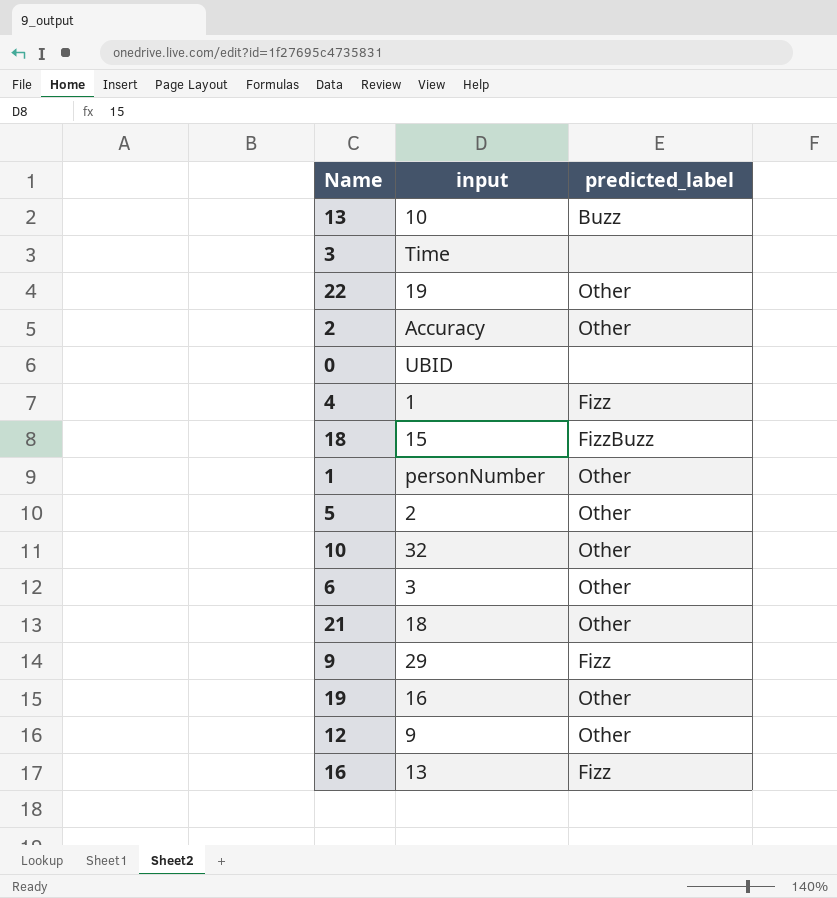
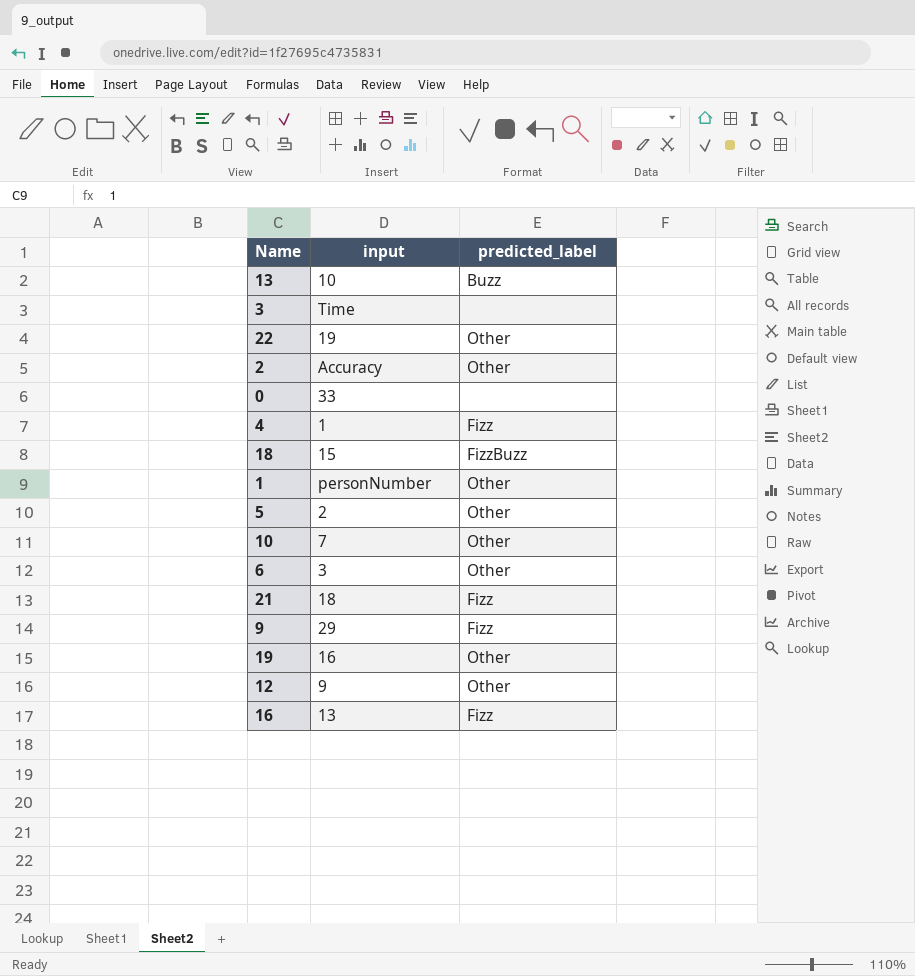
0 | input: UBID -> 33
10 | input: 32 -> 7
21 | predicted_label: Other -> Fizz

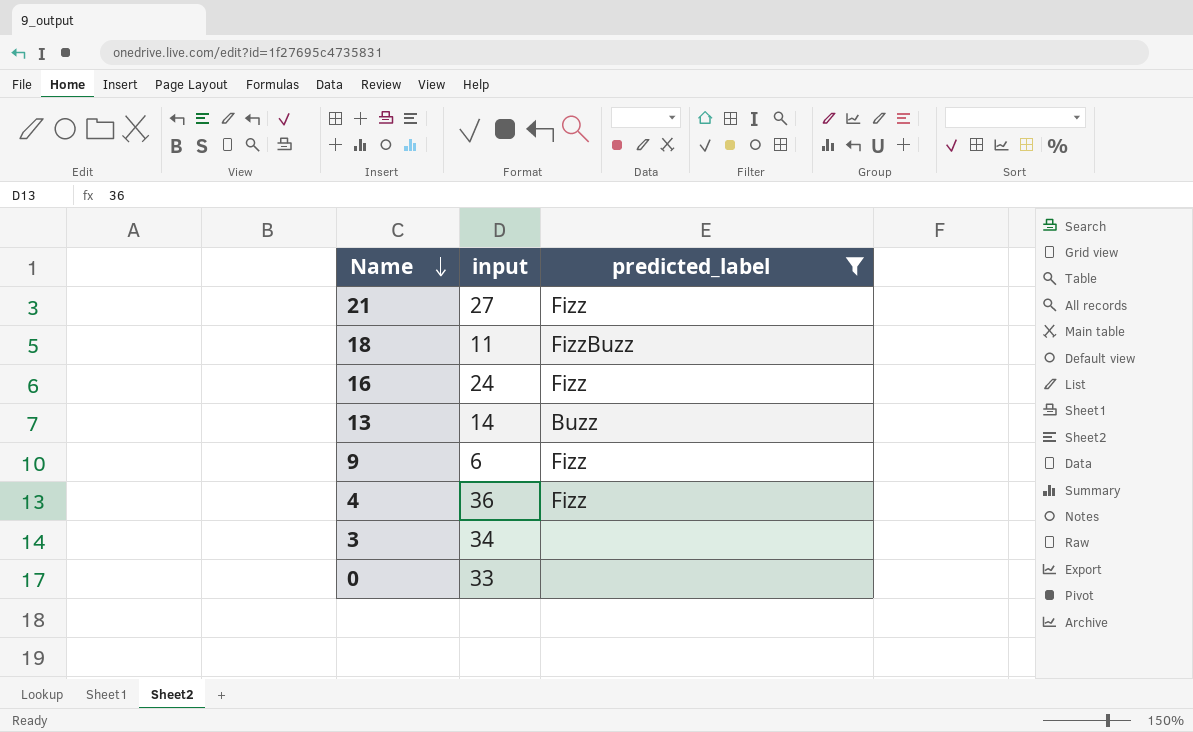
filter: none -> predicted_label != Other
row order: none -> Name descending
21 | input: 18 -> 27
18 | input: 15 -> 11
16 | input: 13 -> 24
13 | input: 10 -> 14
9 | input: 29 -> 6
4 | input: 1 -> 36
3 | input: Time -> 34

